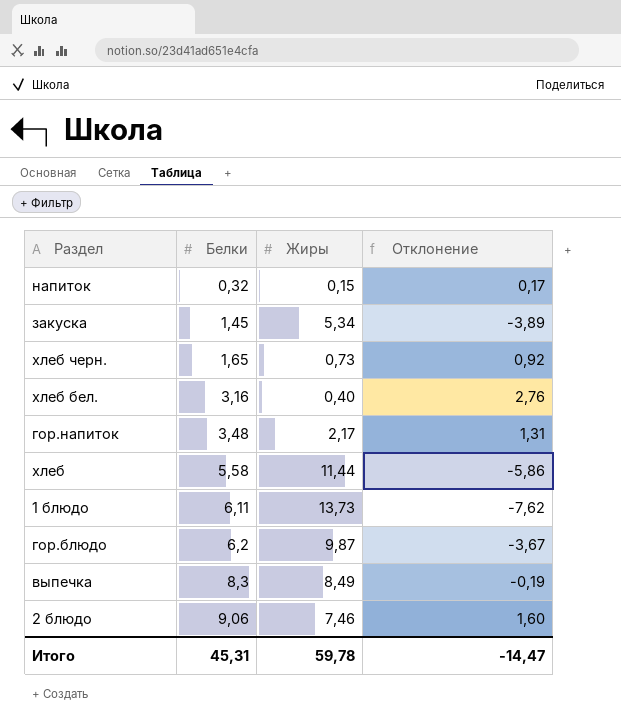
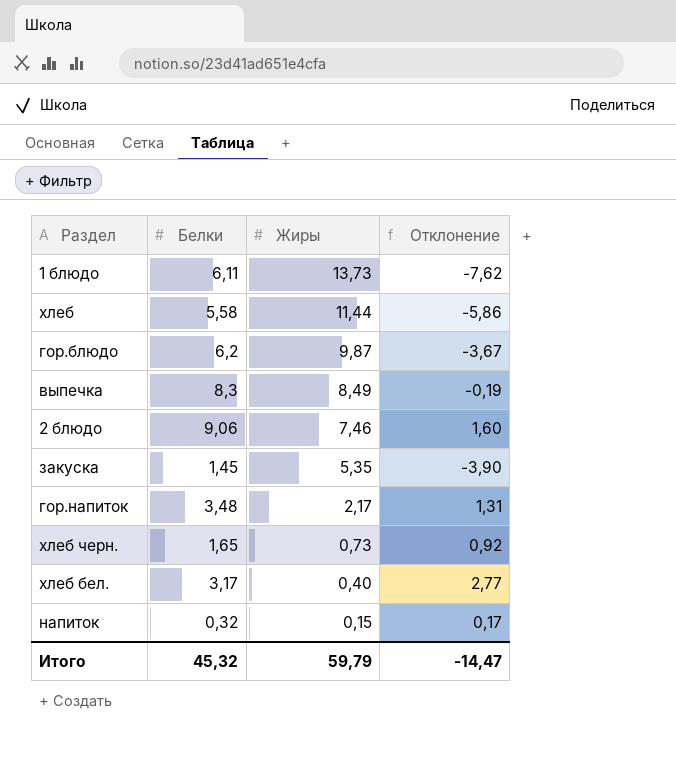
row order: Белки ascending -> Жиры descending
закуска | Жиры: 5,34 -> 5,35
закуска | Отклонение: -3,89 -> -3,90
хлеб бел. | Белки: 3,16 -> 3,17
хлеб бел. | Отклонение: 2,76 -> 2,77
Итого | Белки: 45,31 -> 45,32
Итого | Жиры: 59,78 -> 59,79

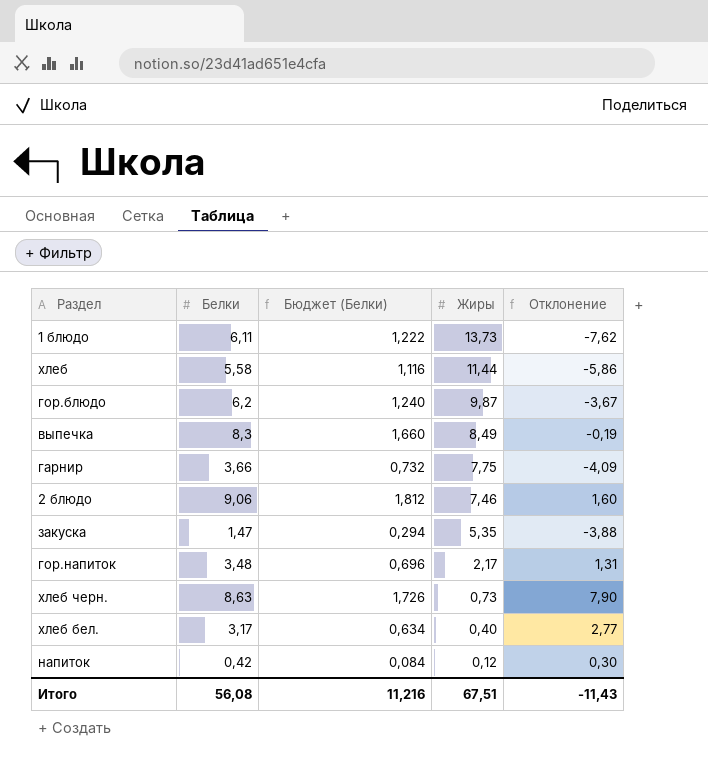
column Бюджет (Белки) | formula: none -> [Белки] * 0,2
row гарнир: none -> 3,66 | 0,732 | 7,75 | -4,09
закуска | Белки: 1,45 -> 1,47
закуска | Отклонение: -3,90 -> -3,88
хлеб черн. | Белки: 1,65 -> 8,63
хлеб черн. | Отклонение: 0,92 -> 7,90
напиток | Белки: 0,32 -> 0,42
напиток | Жиры: 0,15 -> 0,12
напиток | Отклонение: 0,17 -> 0,30
Итого | Белки: 45,32 -> 56,08
Итого | Жиры: 59,79 -> 67,51
Итого | Отклонение: -14,47 -> -11,43

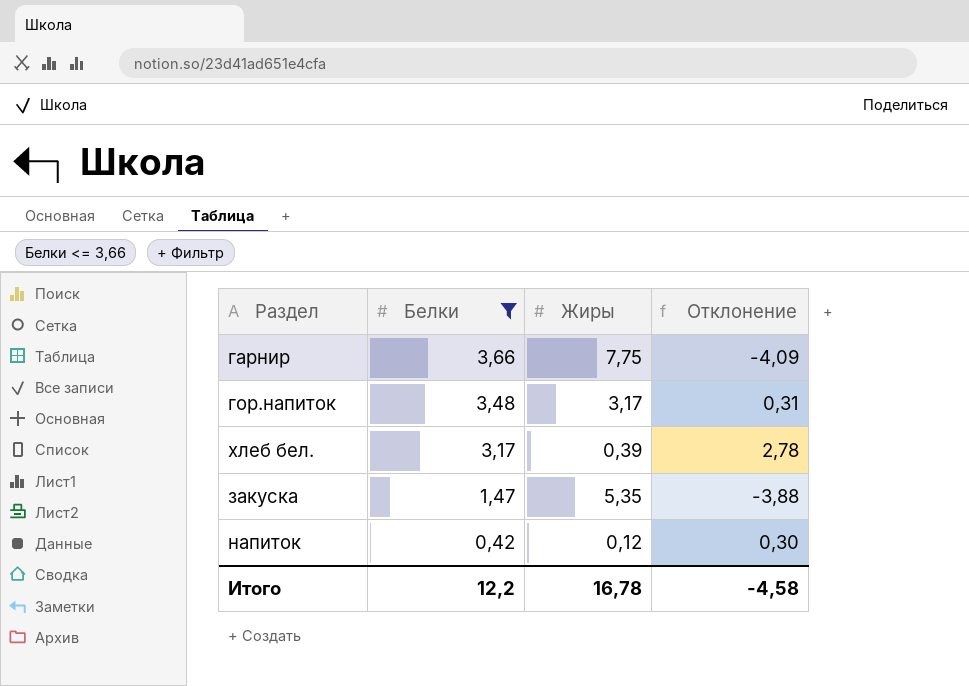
filter: none -> Белки <= 3,66
row order: Жиры descending -> Белки descending
column Бюджет (Белки) | formula: [Белки] * 0,2 -> none
гор.напиток | Жиры: 2,17 -> 3,17
гор.напиток | Отклонение: 1,31 -> 0,31
хлеб бел. | Жиры: 0,40 -> 0,39
хлеб бел. | Отклонение: 2,77 -> 2,78
Итого | Белки: 56,08 -> 12,2
Итого | Жиры: 67,51 -> 16,78
Итого | Отклонение: -11,43 -> -4,58

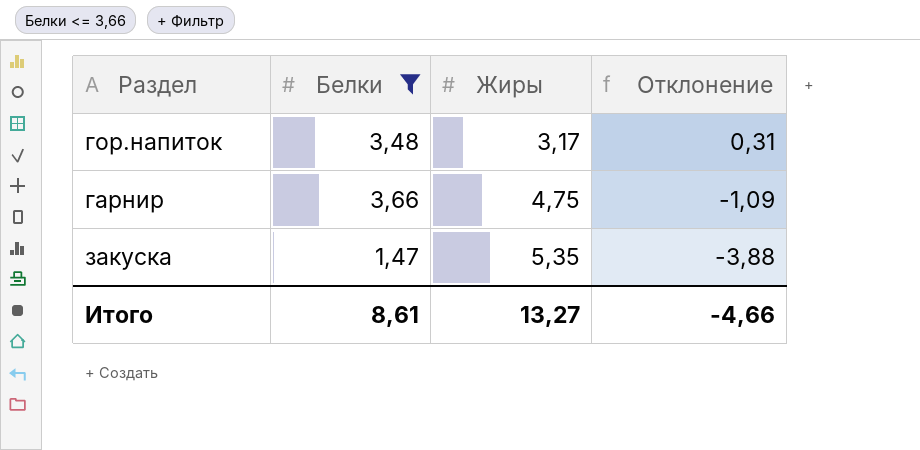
row order: Белки descending -> Жиры ascending
row хлеб бел.: 3,17 | 0,39 | 2,78 -> none
row напиток: 0,42 | 0,12 | 0,30 -> none
гарнир | Жиры: 7,75 -> 4,75
гарнир | Отклонение: -4,09 -> -1,09
Итого | Белки: 12,2 -> 8,61
Итого | Жиры: 16,78 -> 13,27
Итого | Отклонение: -4,58 -> -4,66

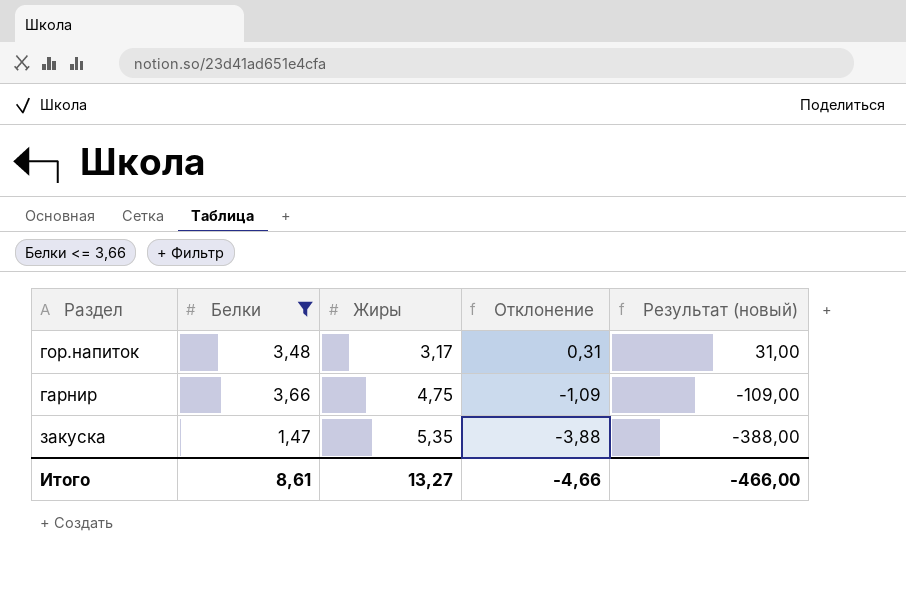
column Результат (новый) | formula: none -> [Отклонение] * 100

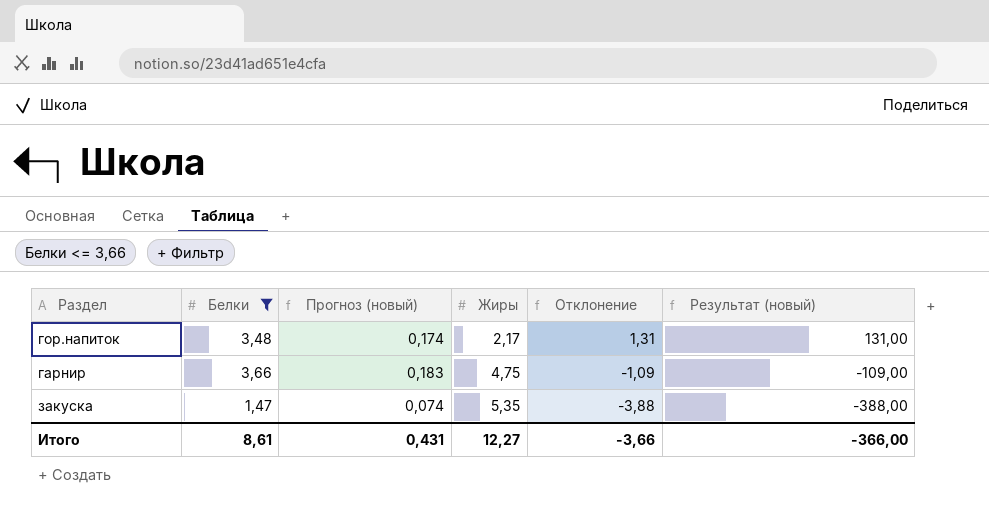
column Прогноз (новый) | formula: none -> [Белки] * 0,05
гор.напиток | Жиры: 3,17 -> 2,17
гор.напиток | Отклонение: 0,31 -> 1,31
гор.напиток | Результат (новый): 31,00 -> 131,00
Итого | Жиры: 13,27 -> 12,27
Итого | Отклонение: -4,66 -> -3,66
Итого | Результат (новый): -466,00 -> -366,00

